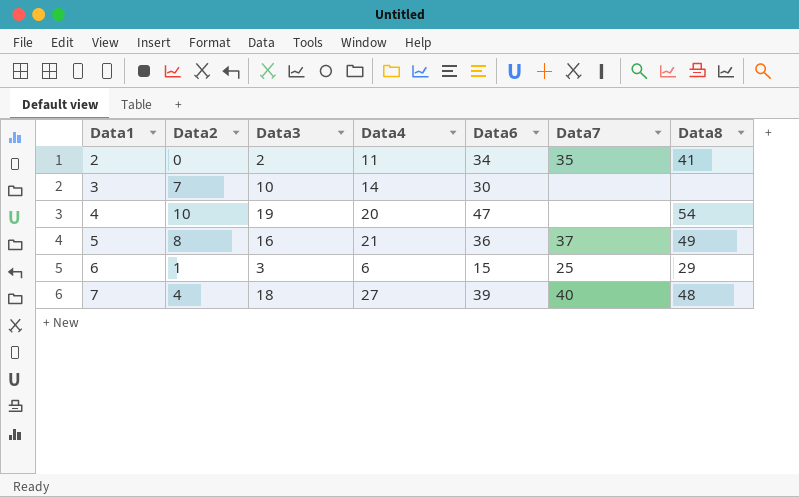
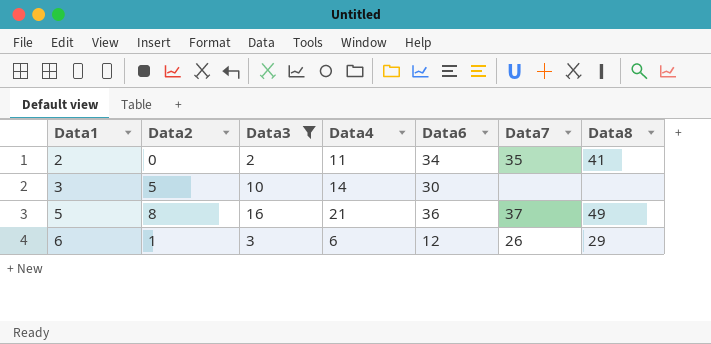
filter: none -> Data3 <= 16
3 | Data2: 7 -> 5
6 | Data6: 15 -> 12
6 | Data7: 25 -> 26

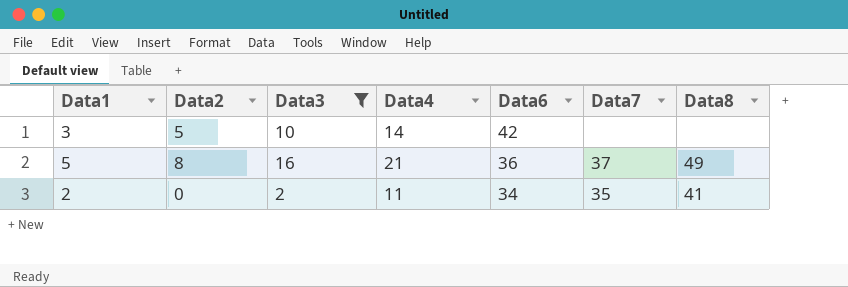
row order: Data1 ascending -> Data6 descending
row 6: 1 | 3 | 6 | 12 | 26 | 29 -> none
3 | Data6: 30 -> 42

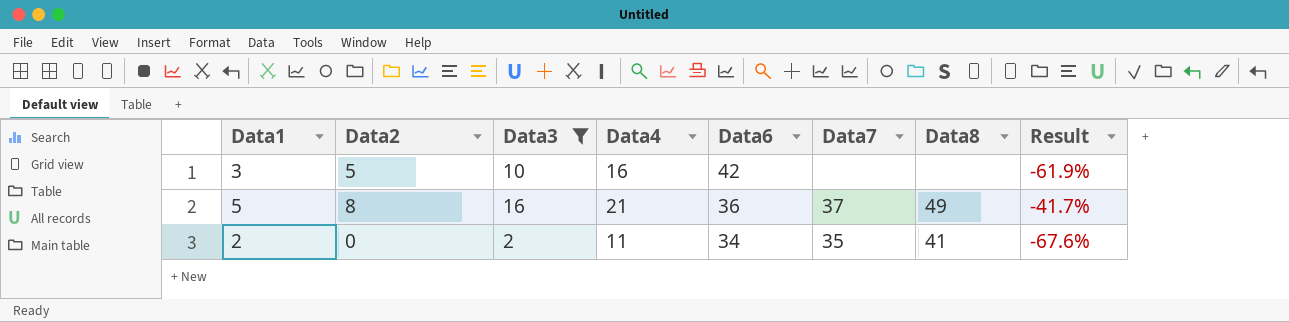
column Result | formula: none -> ([Data4] - [Data6]) / [Data6]
3 | Data4: 14 -> 16

